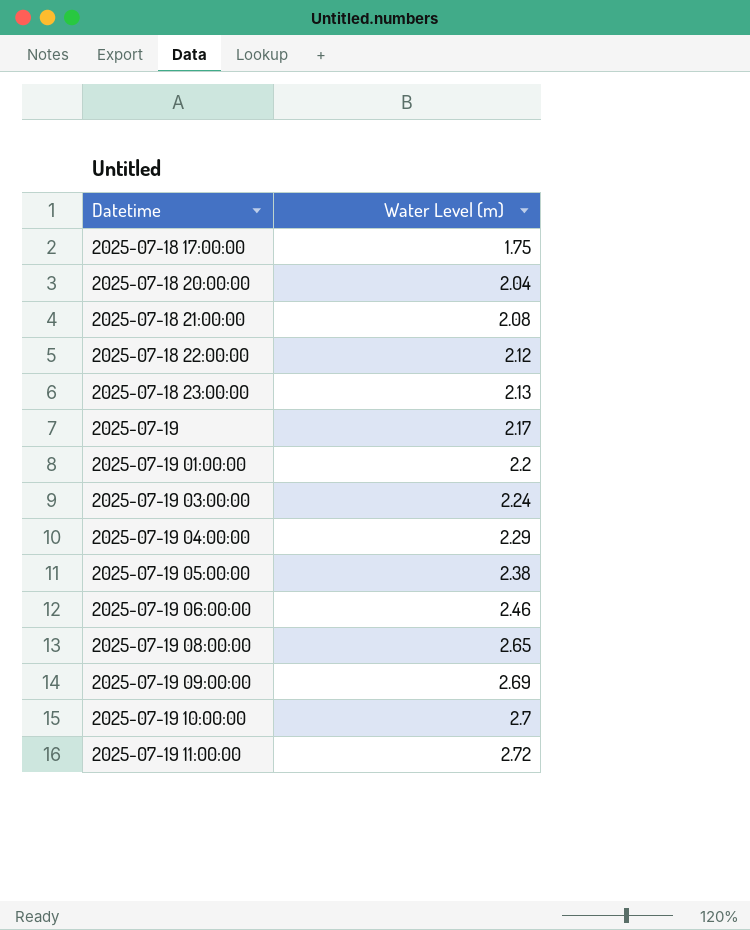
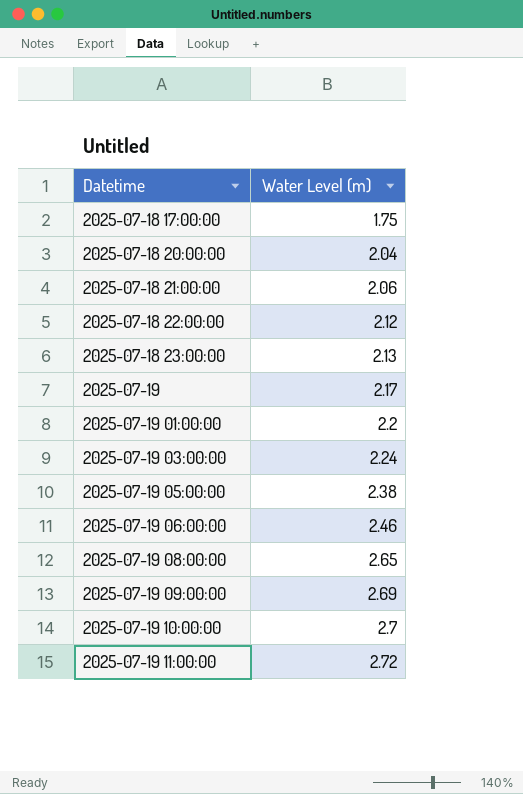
row 2025-07-19 04:00:00: 2.29 -> none
2025-07-18 21:00:00 | Water Level (m): 2.08 -> 2.06

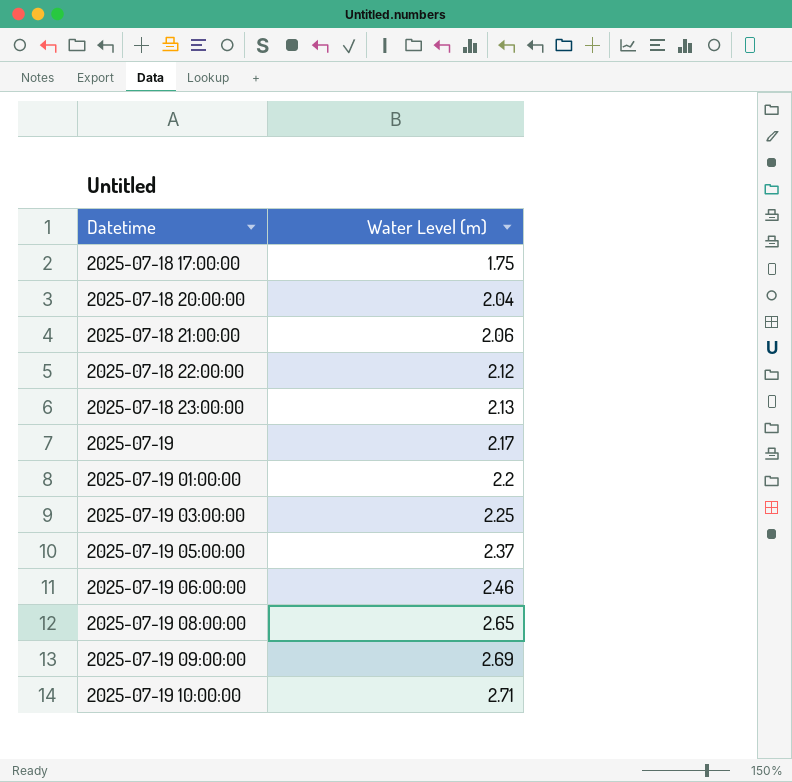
row 2025-07-19 11:00:00: 2.72 -> none
2025-07-19 03:00:00 | Water Level (m): 2.24 -> 2.25
2025-07-19 05:00:00 | Water Level (m): 2.38 -> 2.37
2025-07-19 10:00:00 | Water Level (m): 2.7 -> 2.71

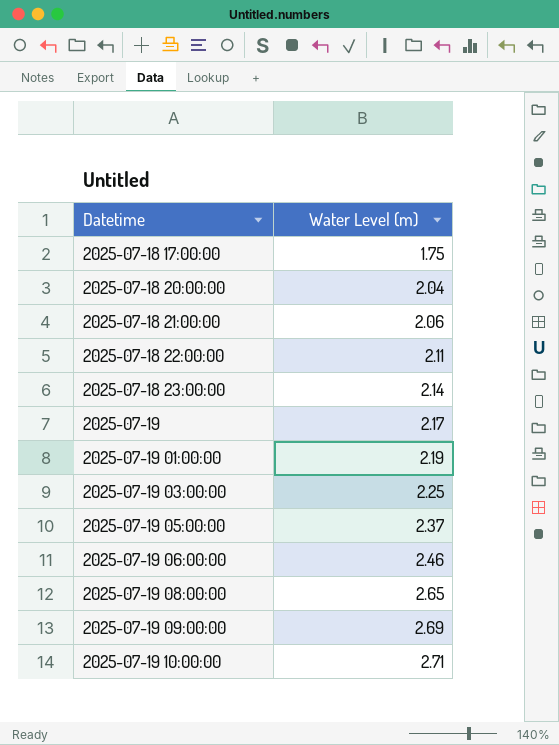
2025-07-18 22:00:00 | Water Level (m): 2.12 -> 2.11
2025-07-18 23:00:00 | Water Level (m): 2.13 -> 2.14
2025-07-19 01:00:00 | Water Level (m): 2.2 -> 2.19

